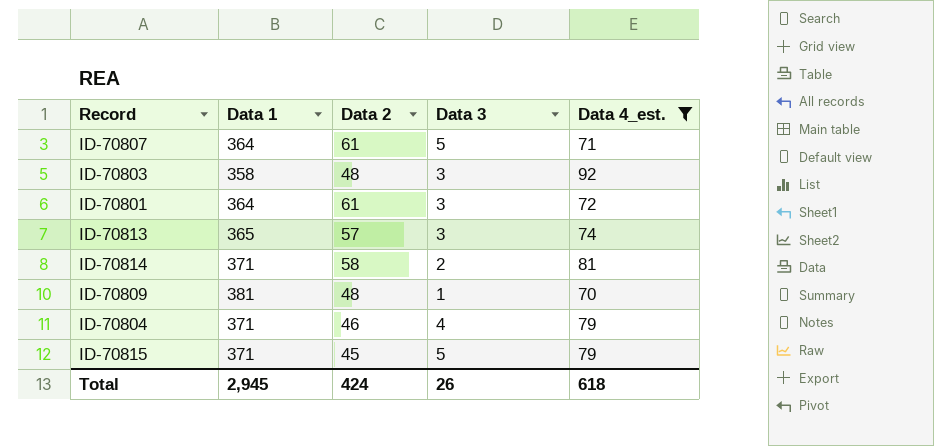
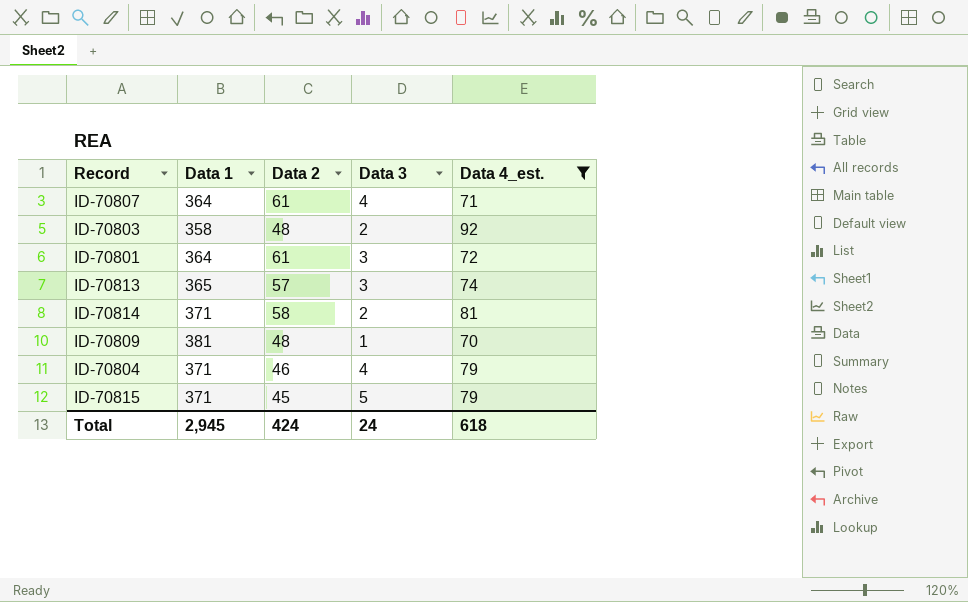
ID-70807 | Data 3: 5 -> 4
ID-70803 | Data 3: 3 -> 2
Total | Data 3: 26 -> 24

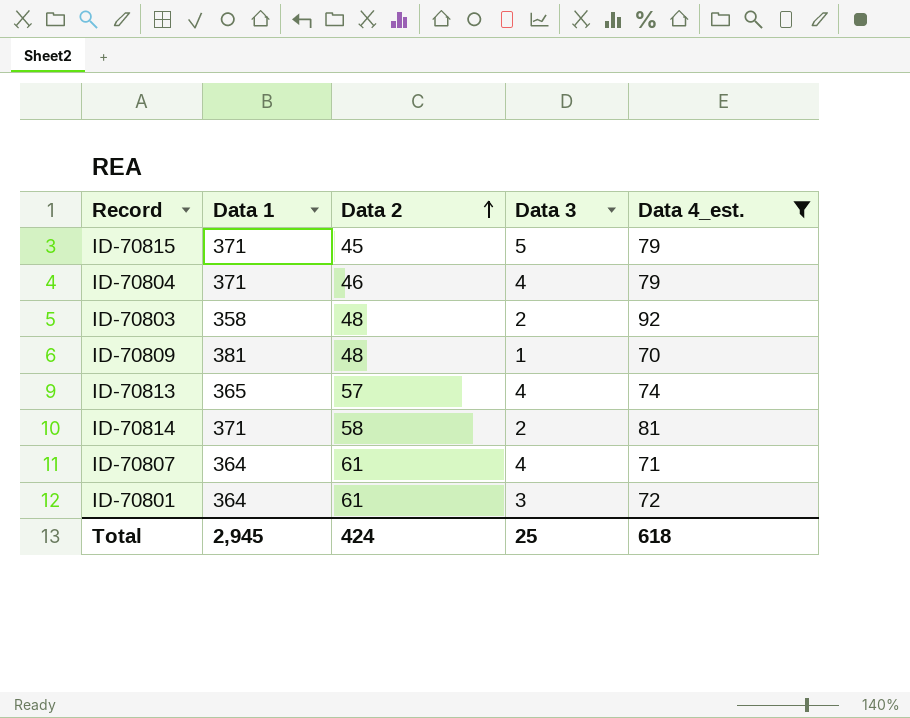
row order: none -> Data 2 ascending
ID-70813 | Data 3: 3 -> 4
Total | Data 3: 24 -> 25

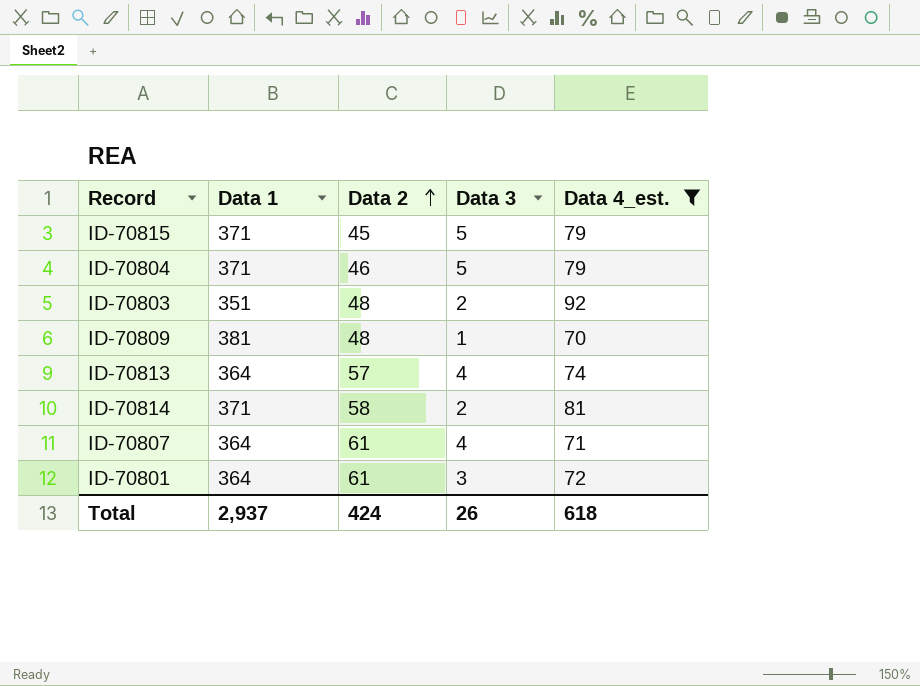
ID-70804 | Data 3: 4 -> 5
ID-70803 | Data 1: 358 -> 351
ID-70813 | Data 1: 365 -> 364
Total | Data 1: 2,945 -> 2,937
Total | Data 3: 25 -> 26

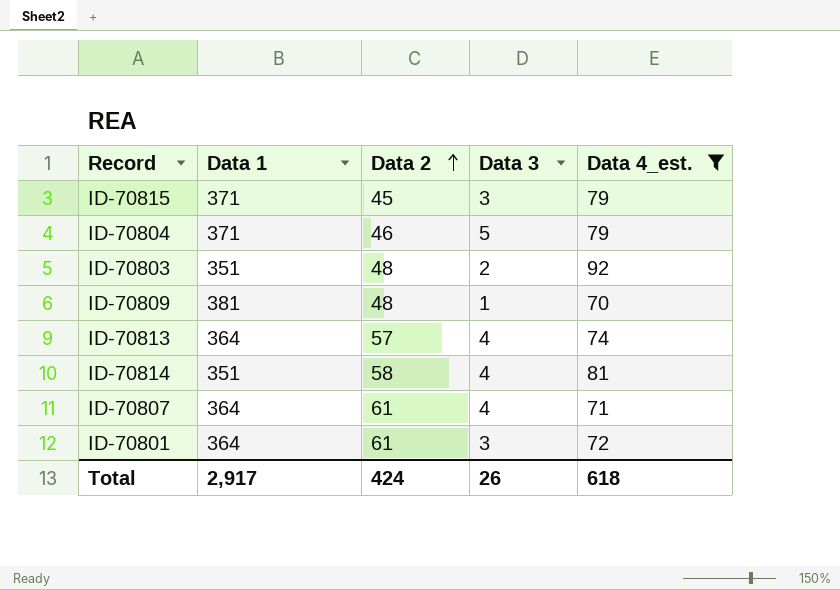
ID-70815 | Data 3: 5 -> 3
ID-70814 | Data 1: 371 -> 351
ID-70814 | Data 3: 2 -> 4
Total | Data 1: 2,937 -> 2,917

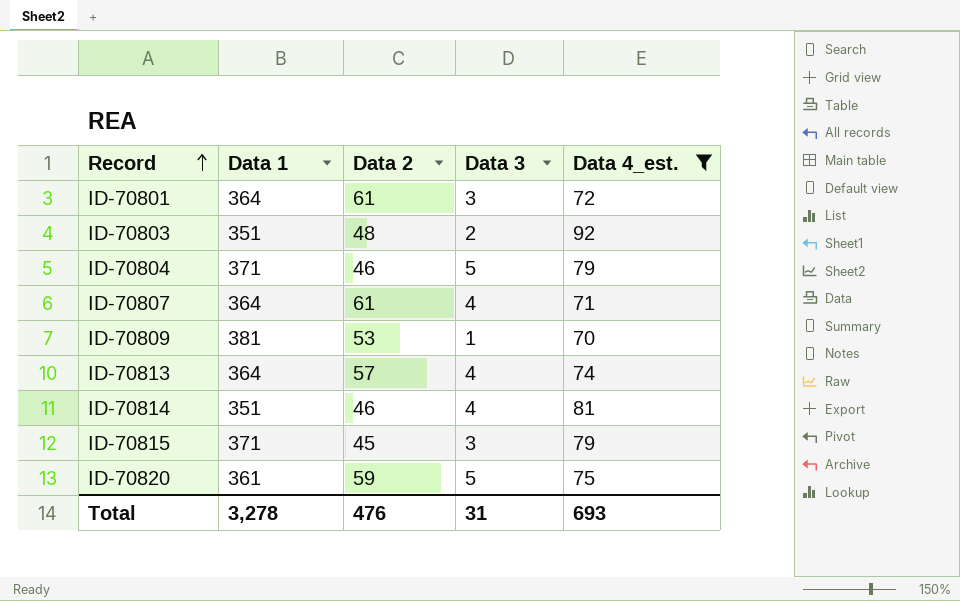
row order: Data 2 ascending -> Record ascending
ID-70809 | Data 2: 48 -> 53
ID-70814 | Data 2: 58 -> 46
row ID-70820: none -> 361 | 59 | 5 | 75
Total | Data 1: 2,917 -> 3,278
Total | Data 2: 424 -> 476
Total | Data 3: 26 -> 31
Total | Data 4_est.: 618 -> 693

